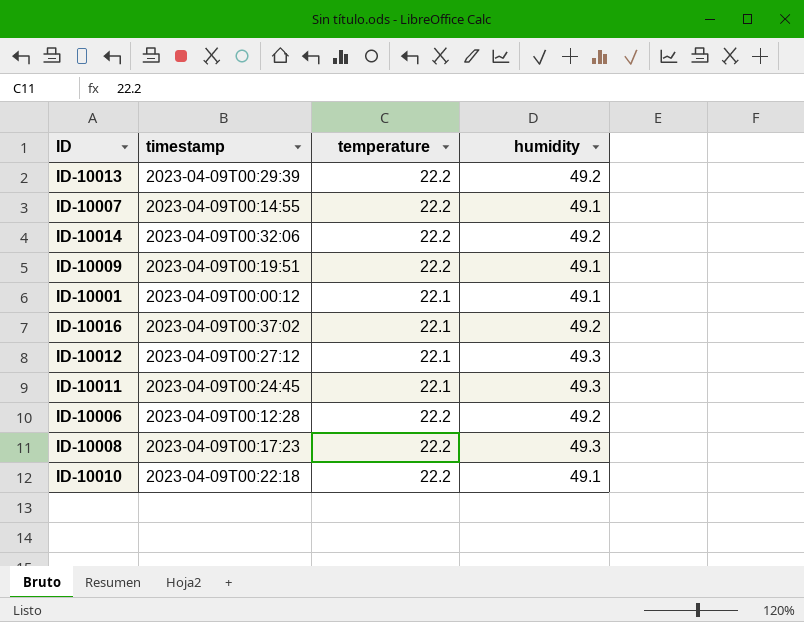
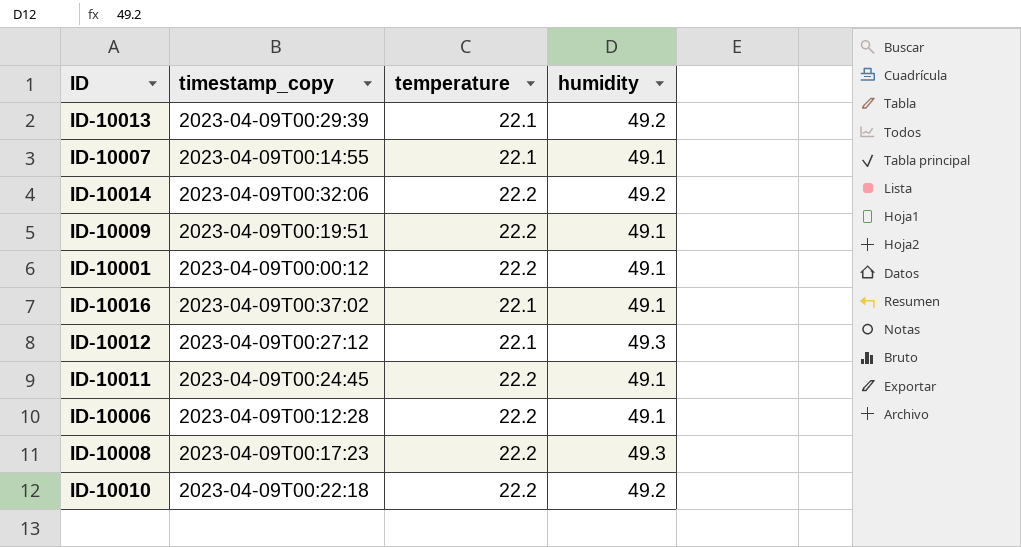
column name: timestamp -> timestamp_copy
ID-10013 | temperature: 22.2 -> 22.1
ID-10007 | temperature: 22.2 -> 22.1
ID-10001 | temperature: 22.1 -> 22.2
ID-10016 | humidity: 49.2 -> 49.1
ID-10011 | temperature: 22.1 -> 22.2
ID-10011 | humidity: 49.3 -> 49.1
ID-10006 | humidity: 49.2 -> 49.1
ID-10010 | humidity: 49.1 -> 49.2

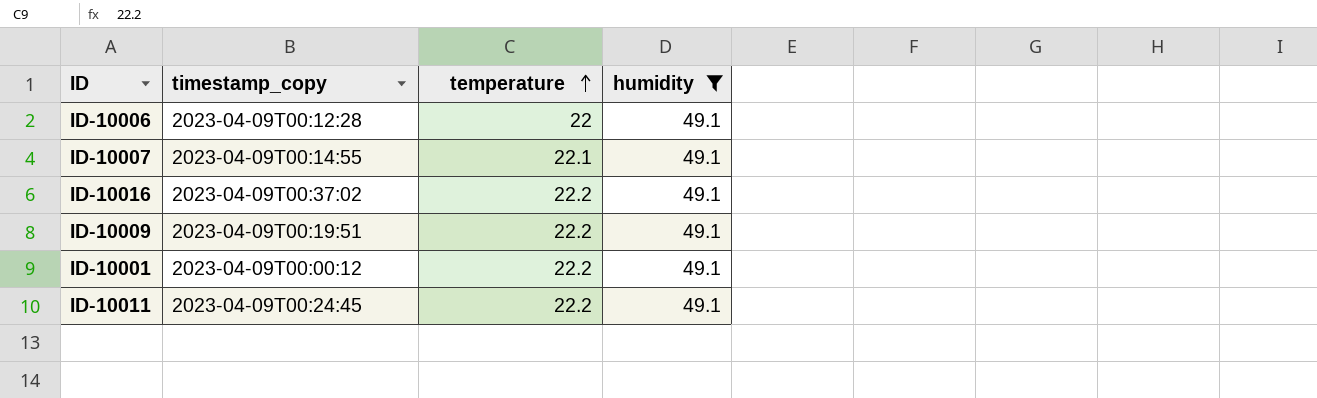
filter: none -> humidity = 49.1
row order: none -> temperature ascending
ID-10006 | temperature: 22.2 -> 22
ID-10016 | temperature: 22.1 -> 22.2

